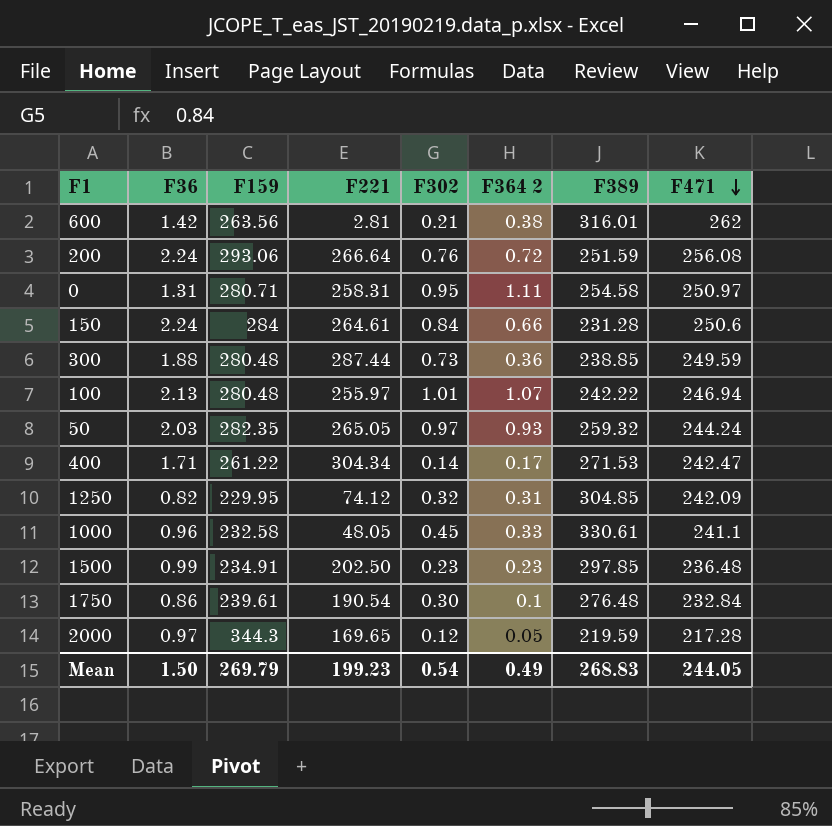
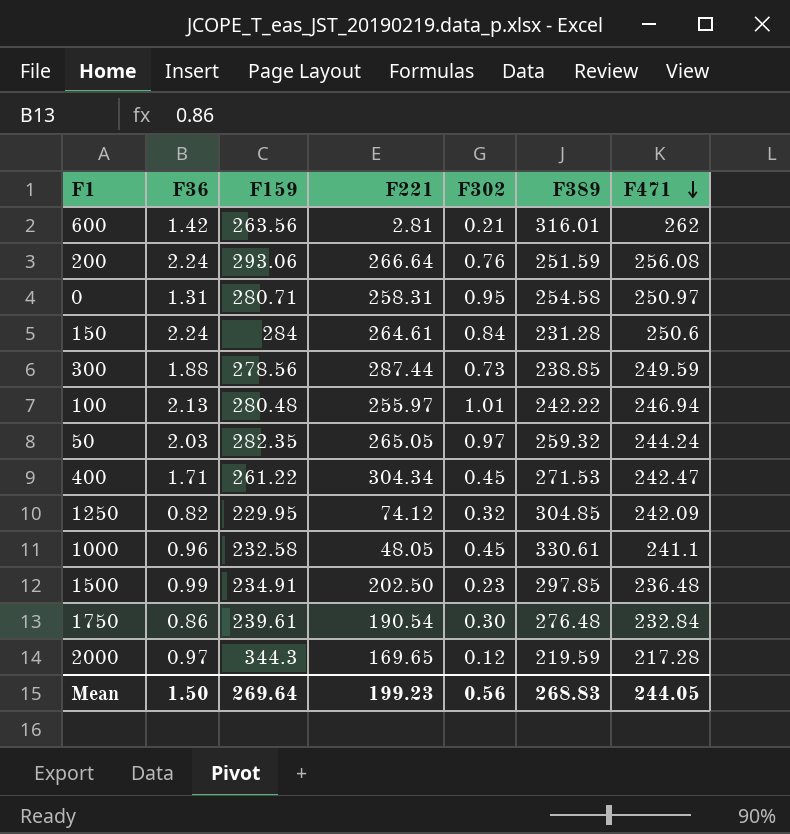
column F364 2 | position: 6 -> none
300 | F159: 280.48 -> 278.56
400 | F302: 0.14 -> 0.45
Mean | F159: 269.79 -> 269.64
Mean | F302: 0.54 -> 0.56

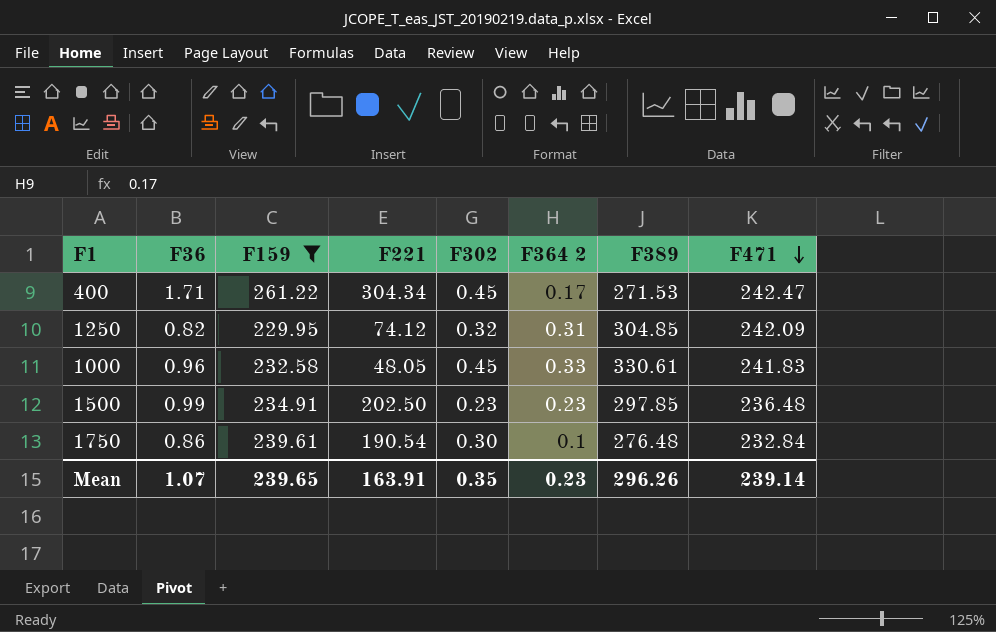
filter: none -> F159 <= 261.22
column F364 2 | position: none -> 6
1000 | F471: 241.1 -> 241.83
Mean | F36: 1.50 -> 1.07
Mean | F159: 269.64 -> 239.65
Mean | F221: 199.23 -> 163.91
Mean | F302: 0.56 -> 0.35
Mean | F389: 268.83 -> 296.26
Mean | F471: 244.05 -> 239.14

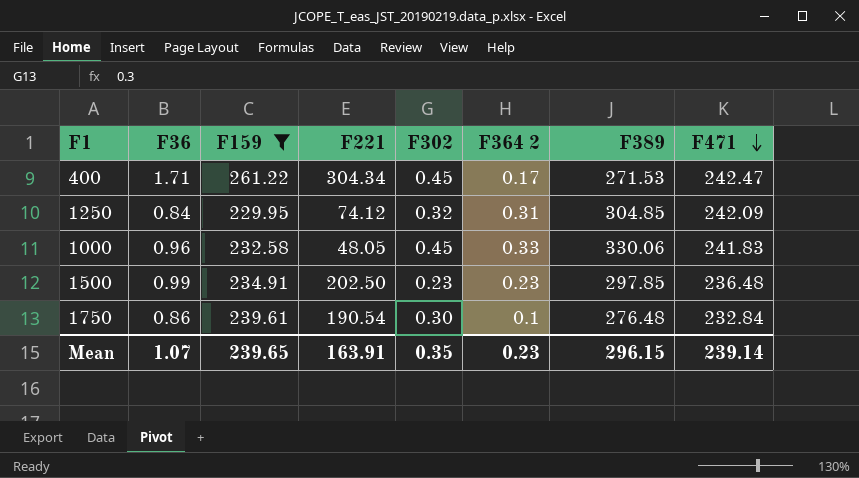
1250 | F36: 0.82 -> 0.84
1000 | F389: 330.61 -> 330.06
Mean | F389: 296.26 -> 296.15

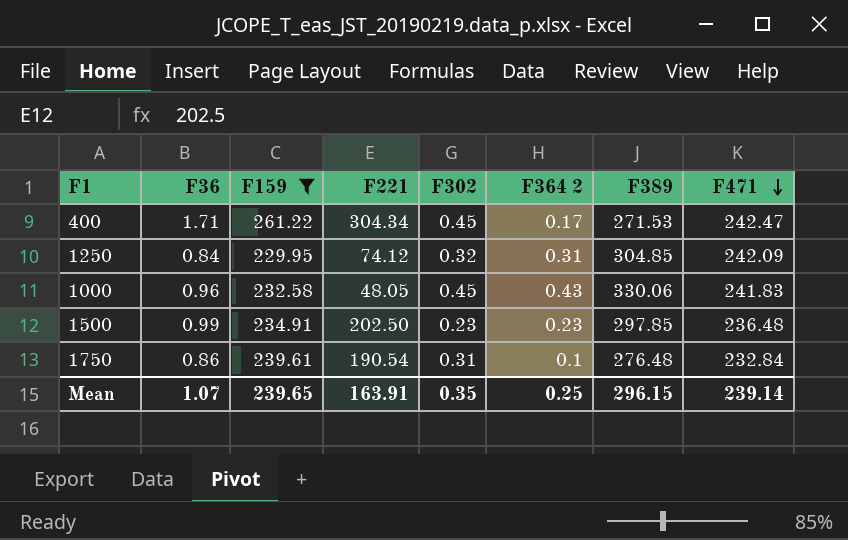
1000 | F364 2: 0.33 -> 0.43
1750 | F302: 0.30 -> 0.31
Mean | F364 2: 0.23 -> 0.25

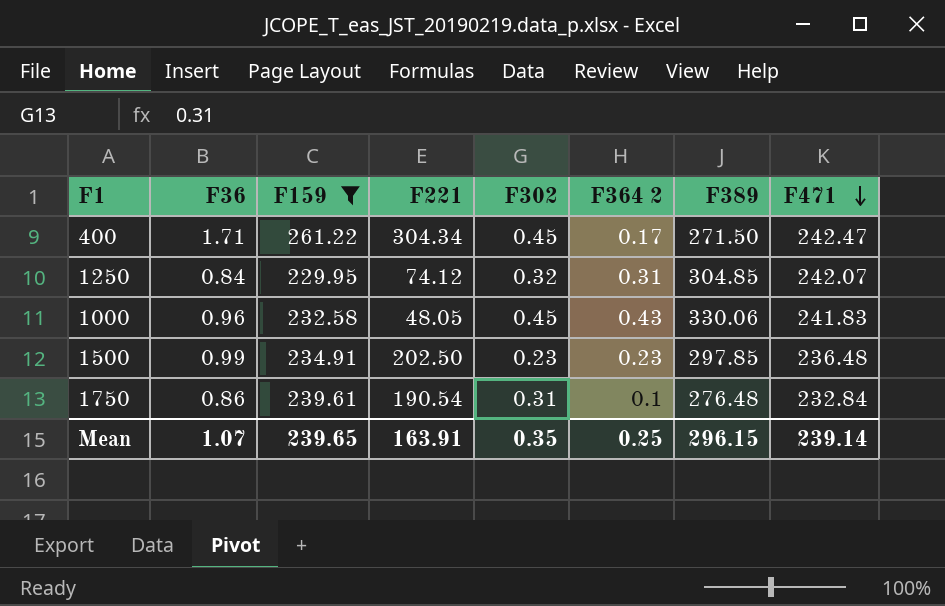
400 | F389: 271.53 -> 271.50
1250 | F471: 242.09 -> 242.07

